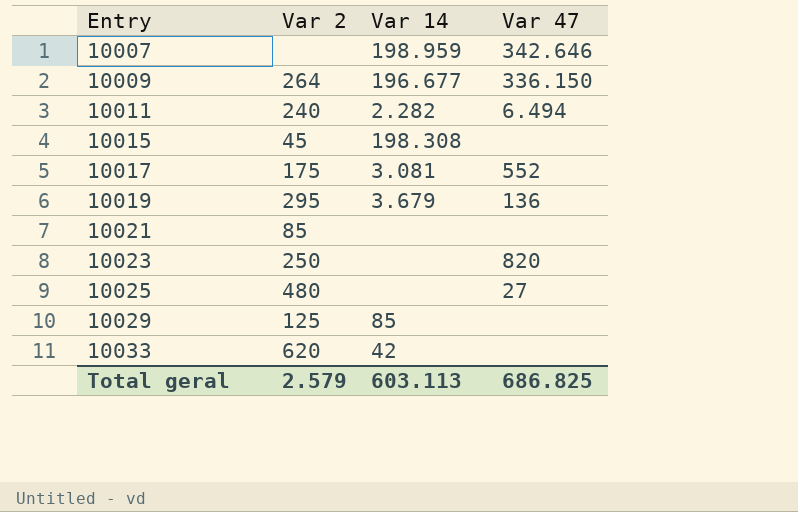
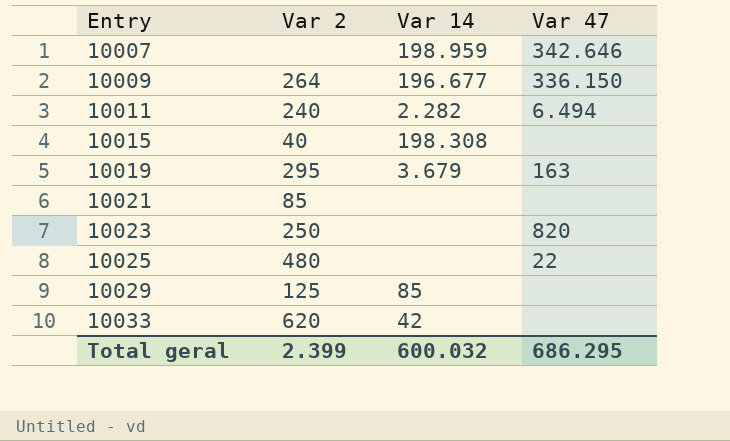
row 10017: 175 | 3.081 | 552 -> none
10015 | Var 2: 45 -> 40
10019 | Var 47: 136 -> 163
10025 | Var 47: 27 -> 22
Total geral | Var 2: 2.579 -> 2.399
Total geral | Var 14: 603.113 -> 600.032
Total geral | Var 47: 686.825 -> 686.295

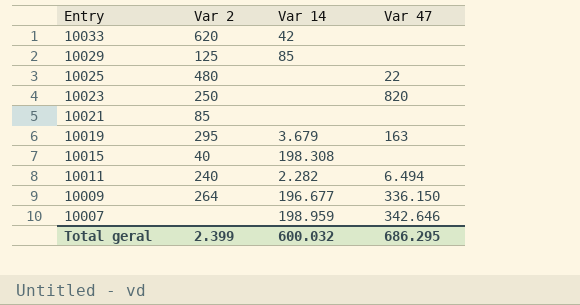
row order: Entry ascending -> Entry descending

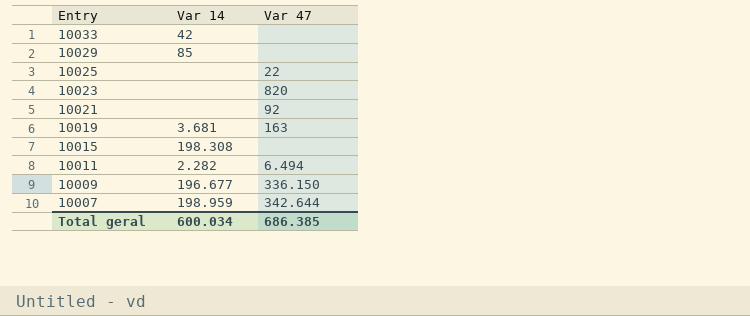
column Var 2 | position: 2 -> none
10021 | Var 47: none -> 92
10019 | Var 14: 3.679 -> 3.681
10007 | Var 47: 342.646 -> 342.644
Total geral | Var 14: 600.032 -> 600.034
Total geral | Var 47: 686.295 -> 686.385

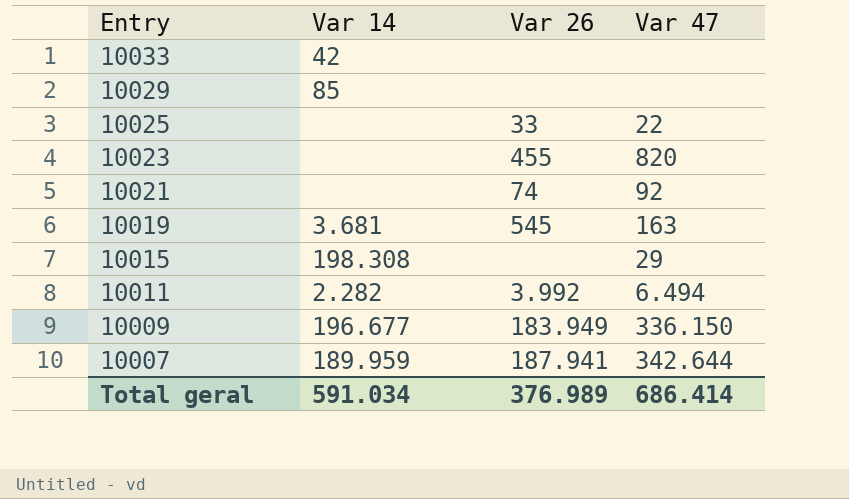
column Var 26 | position: none -> 3
10015 | Var 47: none -> 29
10007 | Var 14: 198.959 -> 189.959
Total geral | Var 14: 600.034 -> 591.034
Total geral | Var 47: 686.385 -> 686.414

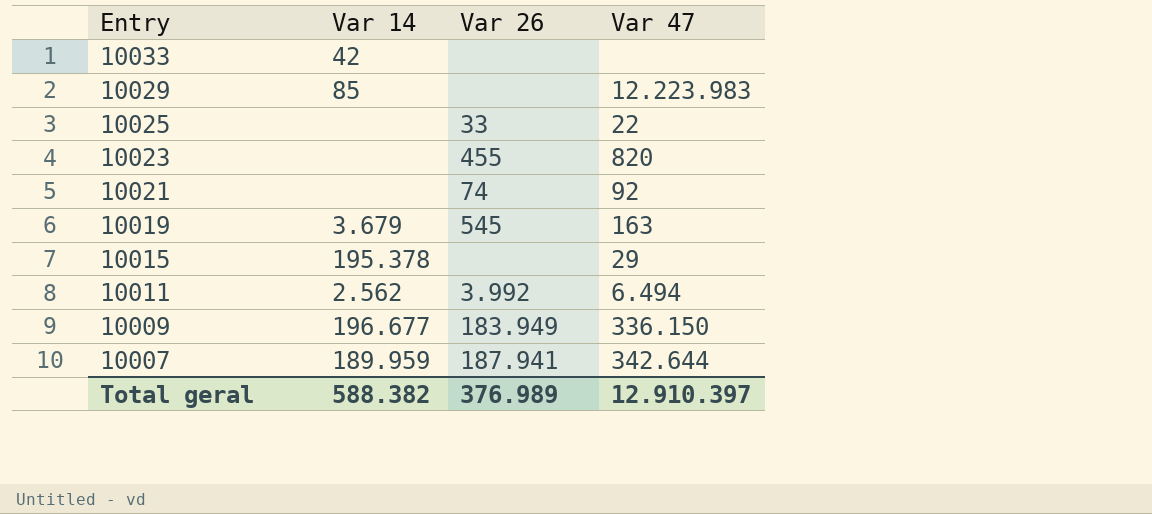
10029 | Var 47: none -> 12.223.983
10019 | Var 14: 3.681 -> 3.679
10015 | Var 14: 198.308 -> 195.378
10011 | Var 14: 2.282 -> 2.562
Total geral | Var 14: 591.034 -> 588.382
Total geral | Var 47: 686.414 -> 12.910.397

